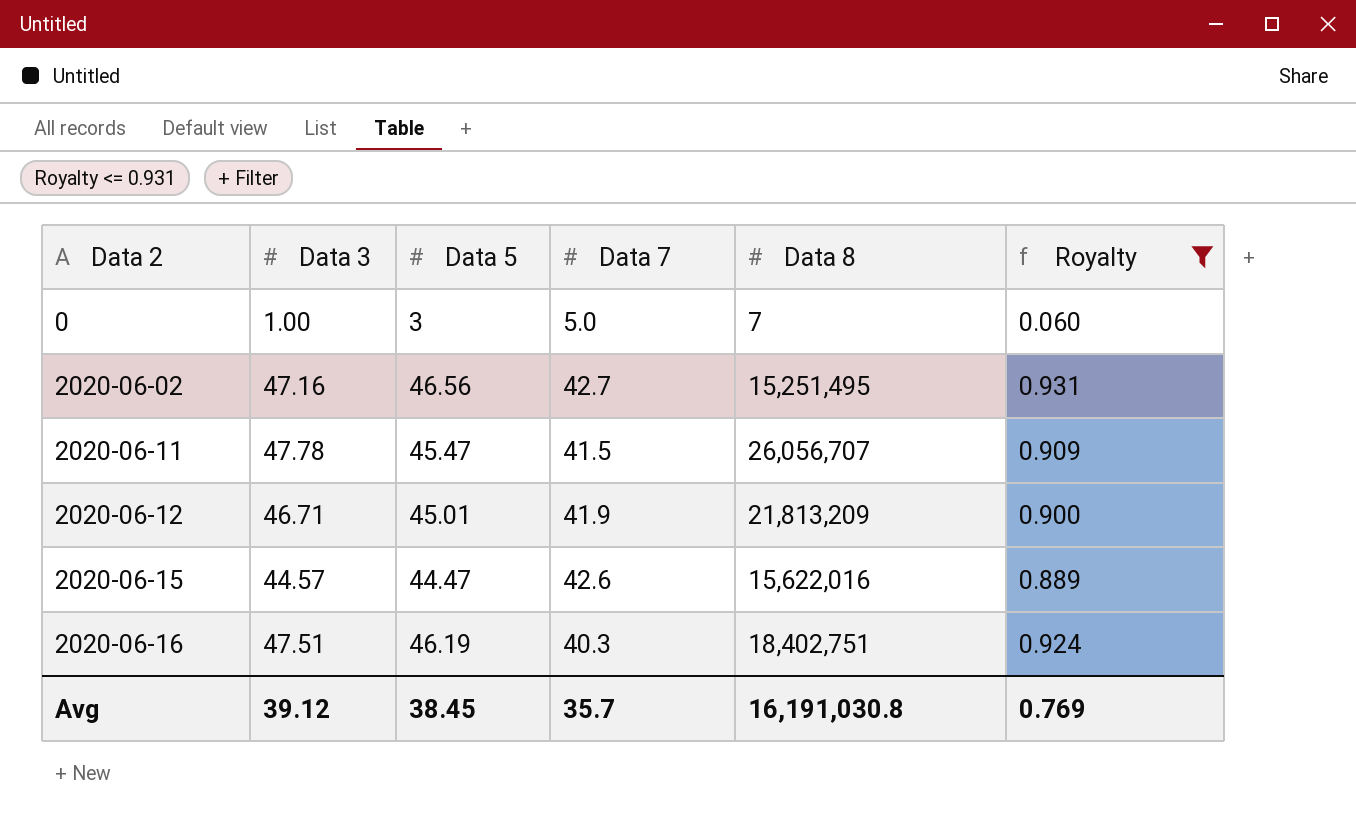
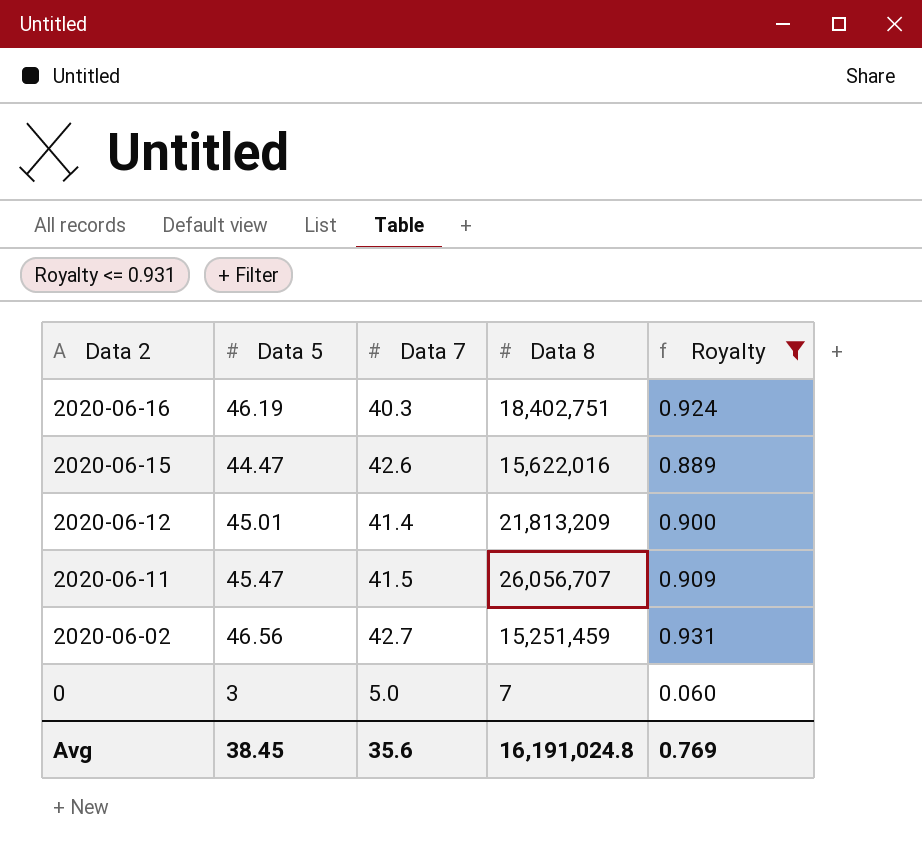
row order: Data 2 ascending -> Data 2 descending
column Data 3 | position: 2 -> none
2020-06-12 | Data 7: 41.9 -> 41.4
2020-06-02 | Data 8: 15,251,495 -> 15,251,459
Avg | Data 7: 35.7 -> 35.6
Avg | Data 8: 16,191,030.8 -> 16,191,024.8

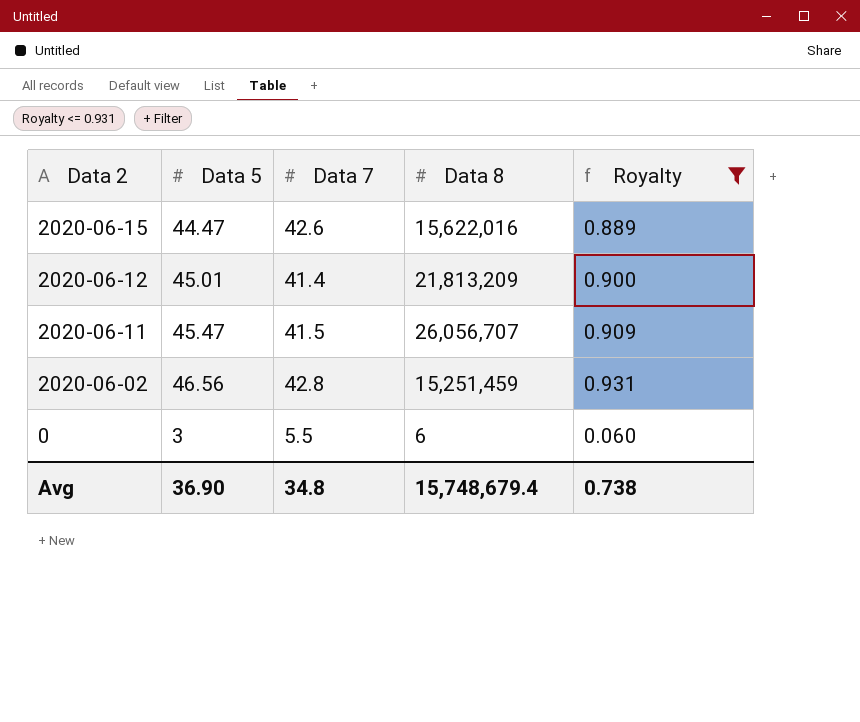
row 2020-06-16: 46.19 | 40.3 | 18,402,751 | 0.924 -> none
2020-06-02 | Data 7: 42.7 -> 42.8
0 | Data 7: 5.0 -> 5.5
0 | Data 8: 7 -> 6
Avg | Data 5: 38.45 -> 36.90
Avg | Data 7: 35.6 -> 34.8
Avg | Data 8: 16,191,024.8 -> 15,748,679.4
Avg | Royalty: 0.769 -> 0.738

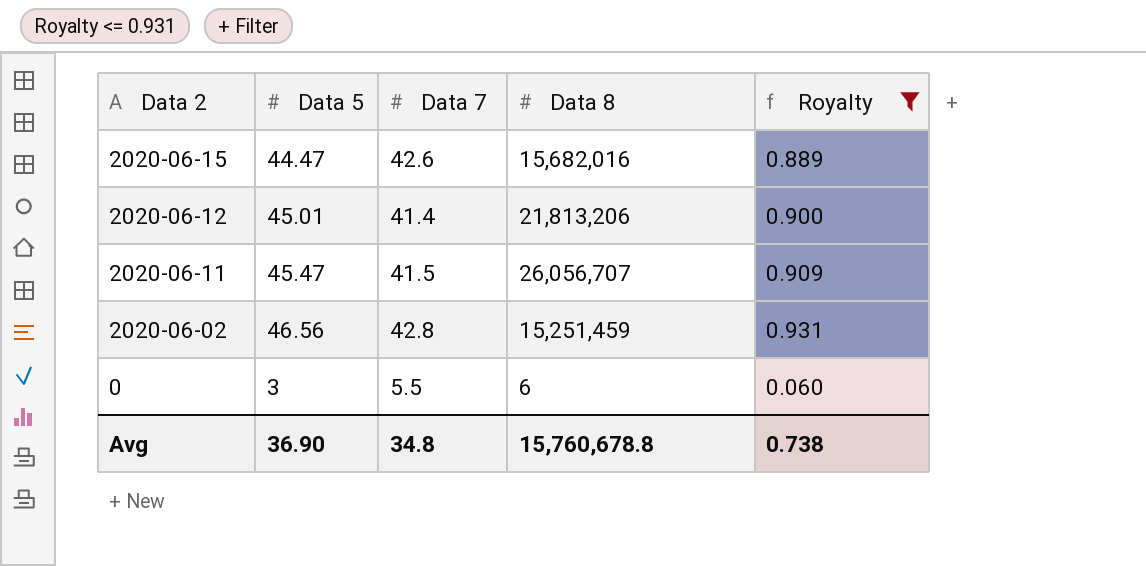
2020-06-15 | Data 8: 15,622,016 -> 15,682,016
2020-06-12 | Data 8: 21,813,209 -> 21,813,206
Avg | Data 8: 15,748,679.4 -> 15,760,678.8

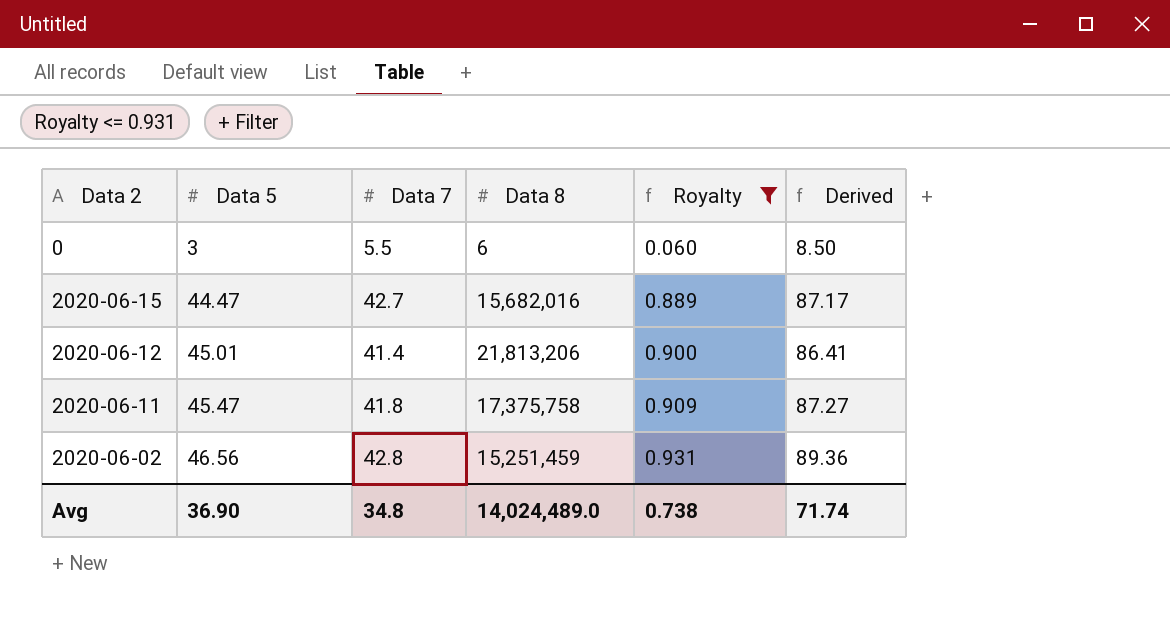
row order: Data 2 descending -> Data 5 ascending
column Derived | formula: none -> [Data 5] + [Data 7]
2020-06-15 | Data 7: 42.6 -> 42.7
2020-06-11 | Data 7: 41.5 -> 41.8
2020-06-11 | Data 8: 26,056,707 -> 17,375,758
Avg | Data 8: 15,760,678.8 -> 14,024,489.0

